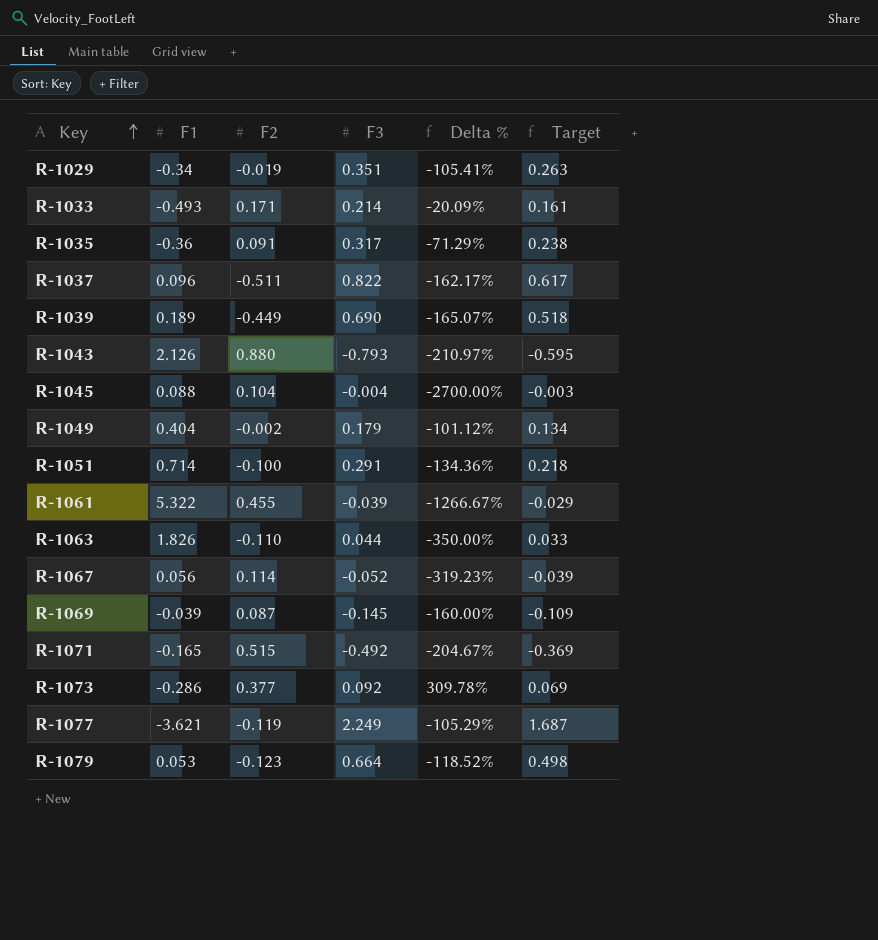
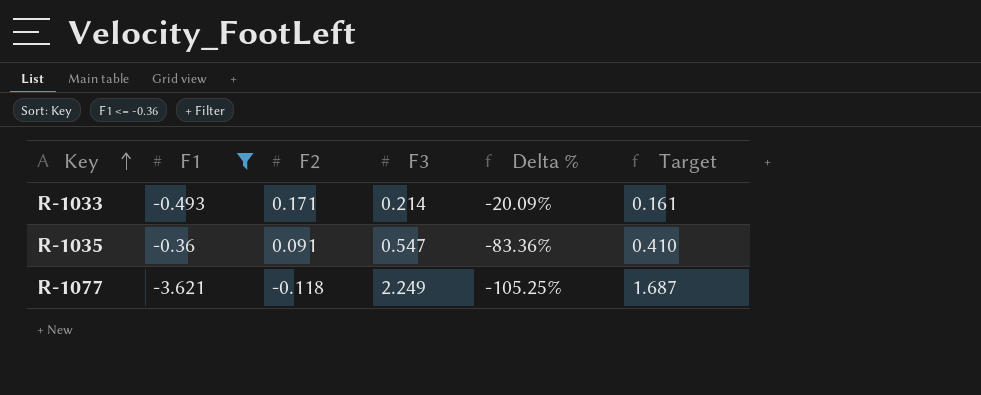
filter: none -> F1 <= -0.36
R-1035 | F3: 0.317 -> 0.547
R-1035 | Delta %: -71.29% -> -83.36%
R-1035 | Target: 0.238 -> 0.410
R-1077 | F2: -0.119 -> -0.118
R-1077 | Delta %: -105.29% -> -105.25%

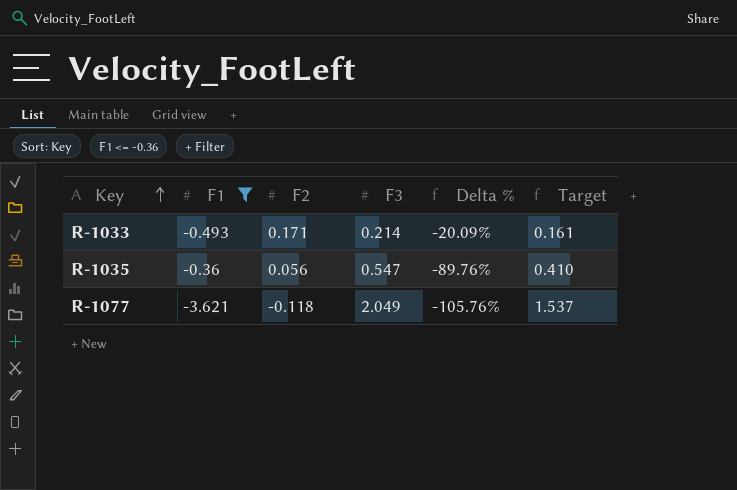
R-1035 | F2: 0.091 -> 0.056
R-1035 | Delta %: -83.36% -> -89.76%
R-1077 | F3: 2.249 -> 2.049
R-1077 | Delta %: -105.25% -> -105.76%
R-1077 | Target: 1.687 -> 1.537

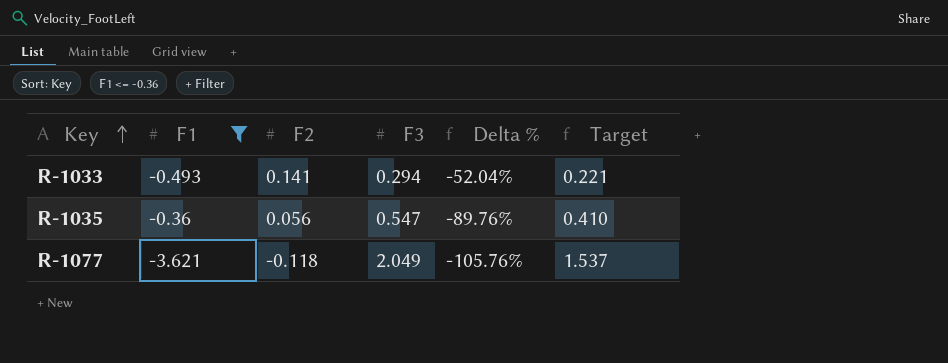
R-1033 | F2: 0.171 -> 0.141
R-1033 | F3: 0.214 -> 0.294
R-1033 | Delta %: -20.09% -> -52.04%
R-1033 | Target: 0.161 -> 0.221

